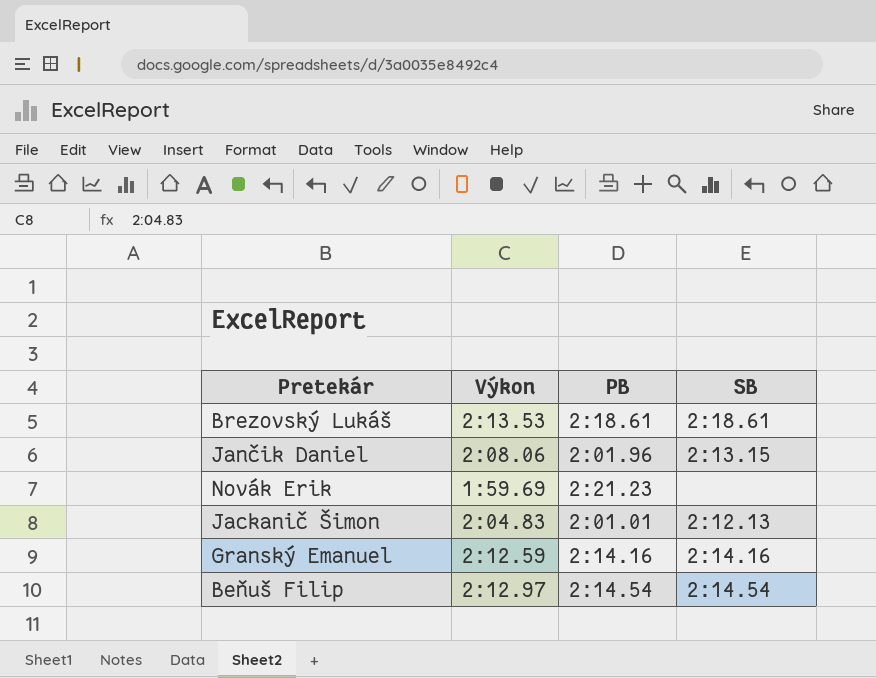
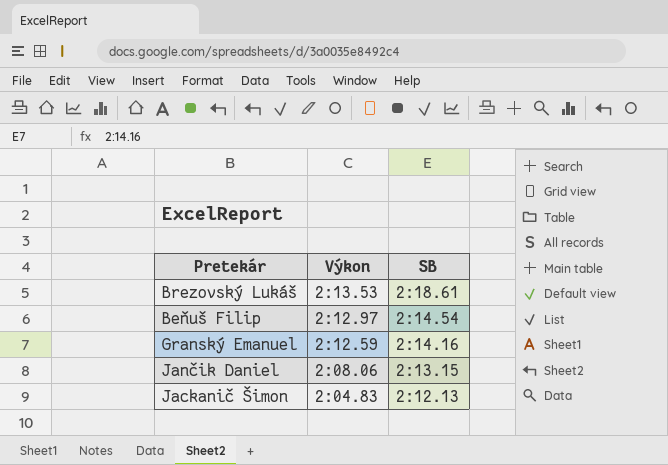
row order: none -> Výkon descending
column PB | position: 3 -> none
row Novák Erik: 1:59.69 | 2:21.23 | none -> none

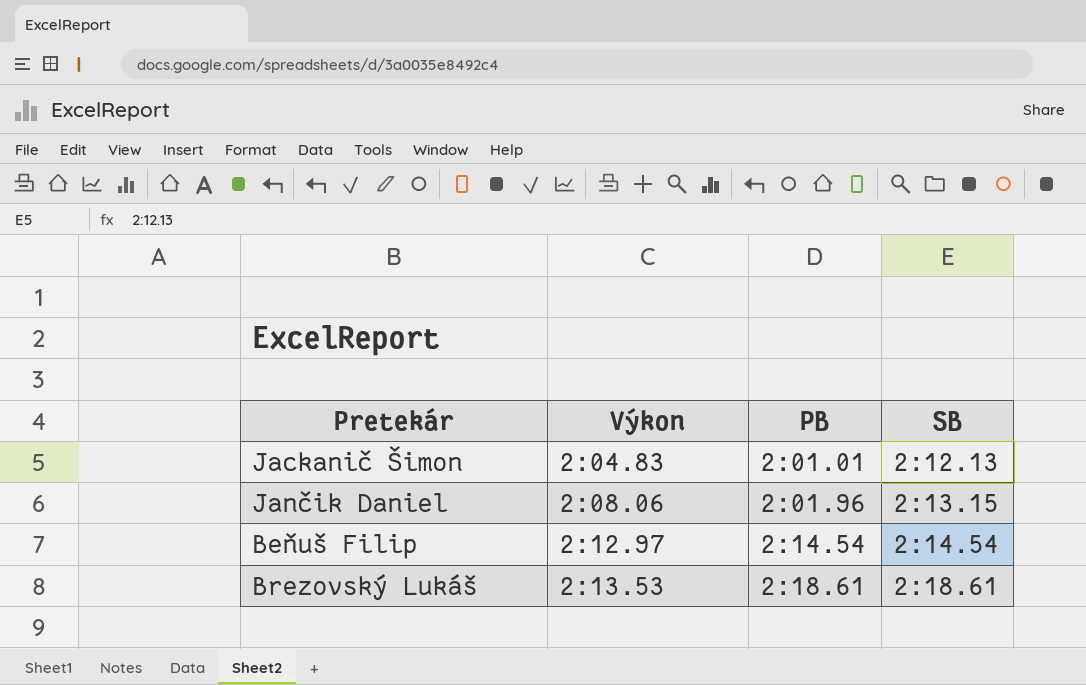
row order: Výkon descending -> Výkon ascending
column PB | position: none -> 3
row Granský Emanuel: 2:12.59 | 2:14.16 -> none

